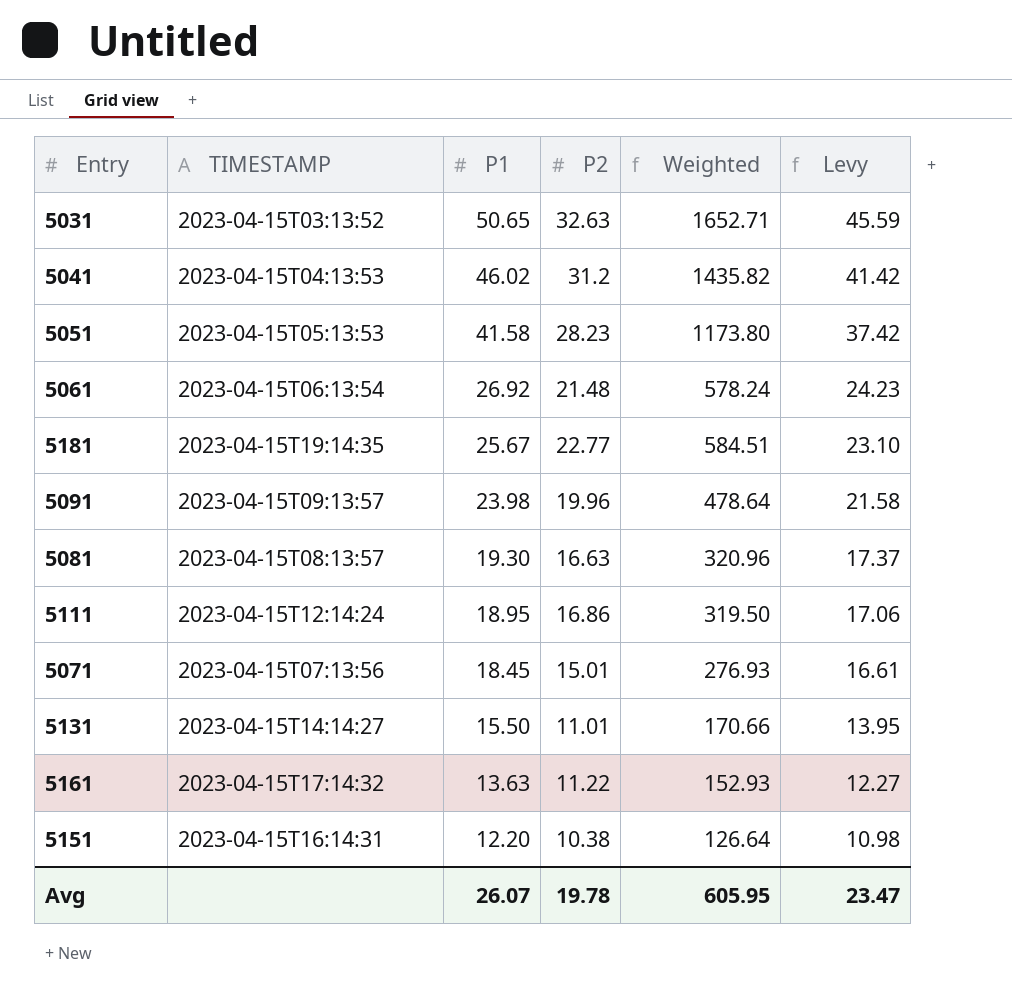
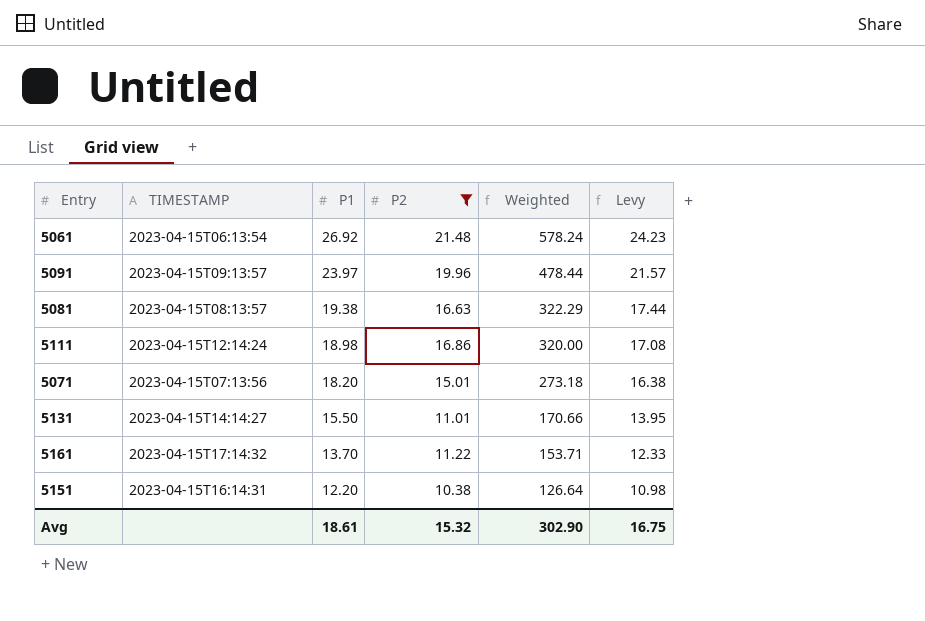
filter: none -> P2 <= 21.48
5091 | P1: 23.98 -> 23.97
5091 | Weighted: 478.64 -> 478.44
5091 | Levy: 21.58 -> 21.57
5081 | P1: 19.30 -> 19.38
5081 | Weighted: 320.96 -> 322.29
5081 | Levy: 17.37 -> 17.44
5111 | P1: 18.95 -> 18.98
5111 | Weighted: 319.50 -> 320.00
5111 | Levy: 17.06 -> 17.08
5071 | P1: 18.45 -> 18.20
5071 | Weighted: 276.93 -> 273.18
5071 | Levy: 16.61 -> 16.38
5161 | P1: 13.63 -> 13.70
5161 | Weighted: 152.93 -> 153.71
5161 | Levy: 12.27 -> 12.33
Avg | P1: 26.07 -> 18.61
Avg | P2: 19.78 -> 15.32
Avg | Weighted: 605.95 -> 302.90
Avg | Levy: 23.47 -> 16.75

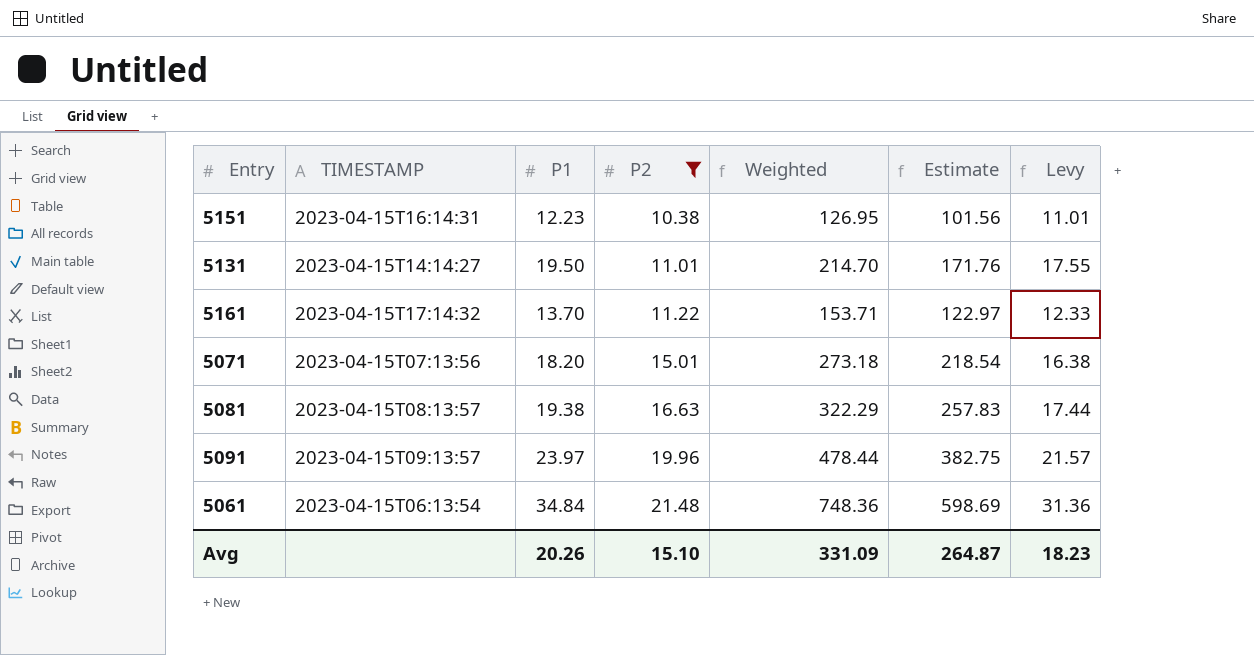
row order: P1 descending -> P2 ascending
column Estimate | formula: none -> [Weighted] * 0.8
row 5111: 2023-04-15T12:14:24 | 18.98 | 16.86 | 320.00 | 17.08 -> none
5151 | P1: 12.20 -> 12.23
5151 | Weighted: 126.64 -> 126.95
5151 | Levy: 10.98 -> 11.01
5131 | P1: 15.50 -> 19.50
5131 | Weighted: 170.66 -> 214.70
5131 | Levy: 13.95 -> 17.55
5061 | P1: 26.92 -> 34.84
5061 | Weighted: 578.24 -> 748.36
5061 | Levy: 24.23 -> 31.36
Avg | P1: 18.61 -> 20.26
Avg | P2: 15.32 -> 15.10
Avg | Weighted: 302.90 -> 331.09
Avg | Levy: 16.75 -> 18.23

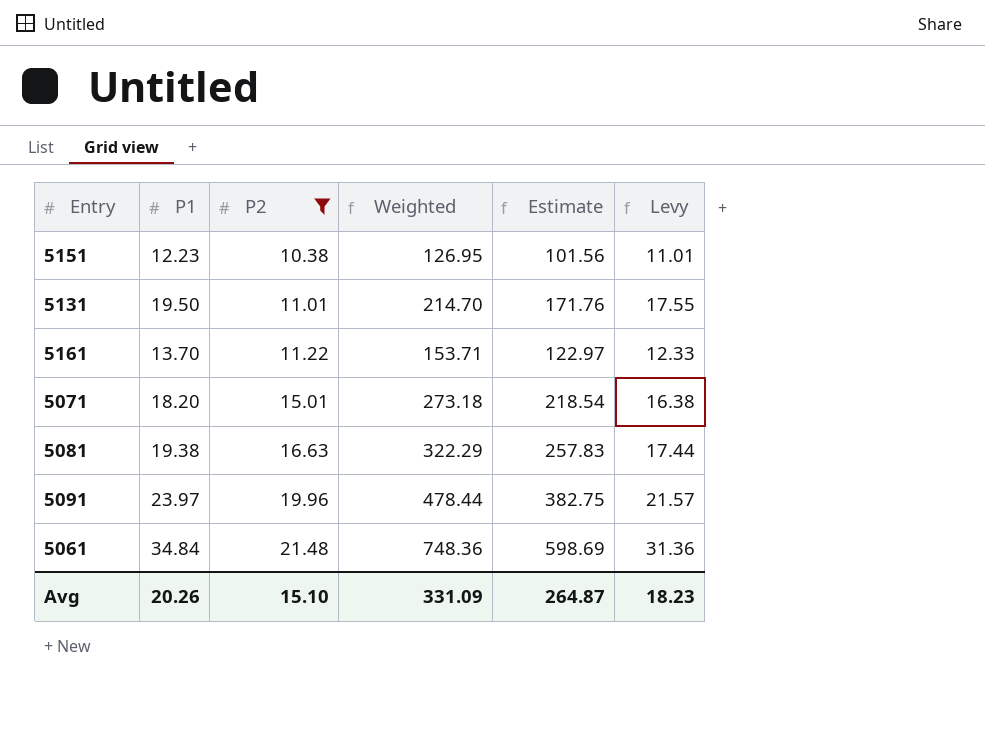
column TIMESTAMP | position: 2 -> none

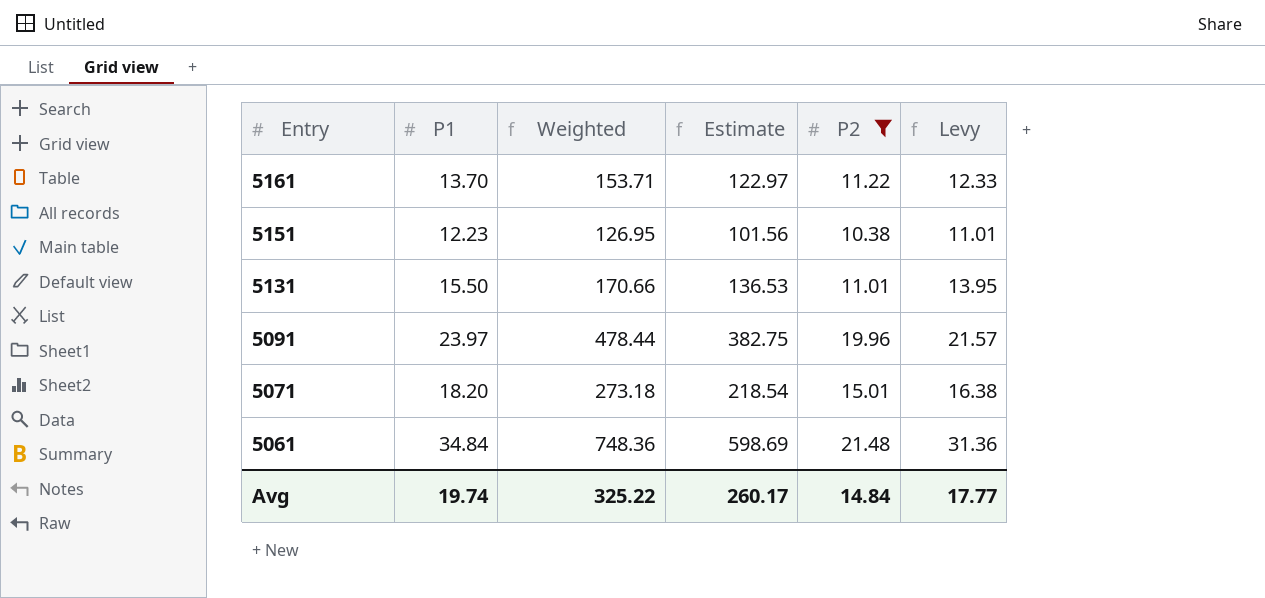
row order: P2 ascending -> Entry descending
column P2 | position: 3 -> 5
row 5081: 19.38 | 16.63 | 322.29 | 257.83 | 17.44 -> none
5131 | P1: 19.50 -> 15.50
5131 | Weighted: 214.70 -> 170.66
5131 | Estimate: 171.76 -> 136.53
5131 | Levy: 17.55 -> 13.95
Avg | P1: 20.26 -> 19.74
Avg | Weighted: 331.09 -> 325.22
Avg | Estimate: 264.87 -> 260.17
Avg | P2: 15.10 -> 14.84
Avg | Levy: 18.23 -> 17.77

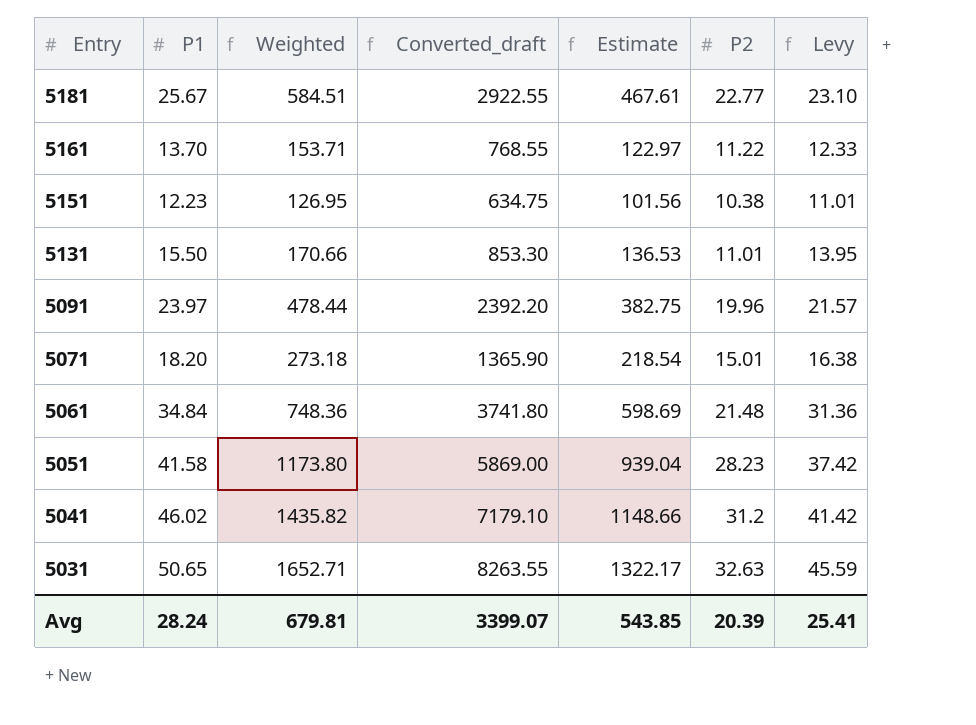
filter: P2 <= 21.48 -> none
column Converted_draft | formula: none -> [Weighted] * 5
Avg | P1: 19.74 -> 28.24
Avg | Weighted: 325.22 -> 679.81
Avg | Estimate: 260.17 -> 543.85
Avg | P2: 14.84 -> 20.39
Avg | Levy: 17.77 -> 25.41

